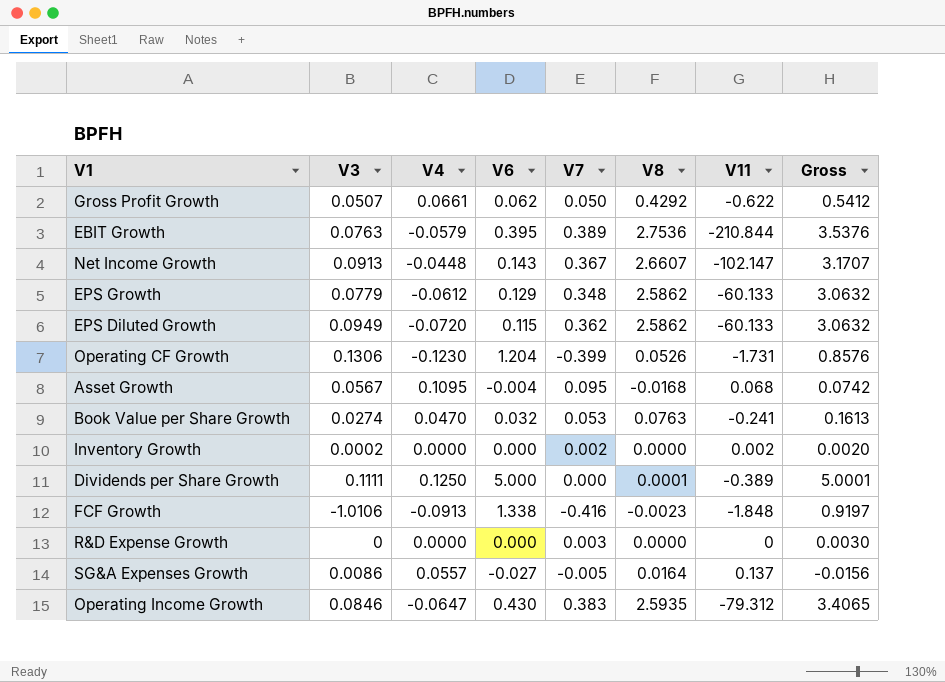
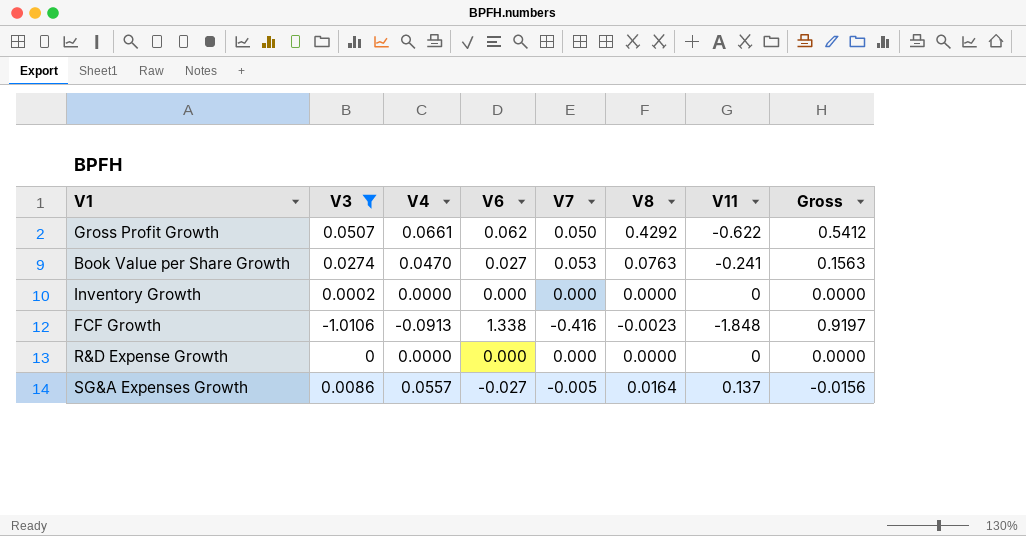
filter: none -> V3 <= 0.0507
Book Value per Share Growth | V6: 0.032 -> 0.027
Book Value per Share Growth | Gross: 0.1613 -> 0.1563
Inventory Growth | V7: 0.002 -> 0.000
Inventory Growth | V11: 0.002 -> 0
Inventory Growth | Gross: 0.0020 -> 0.0000
R&D Expense Growth | V7: 0.003 -> 0.000
R&D Expense Growth | Gross: 0.0030 -> 0.0000

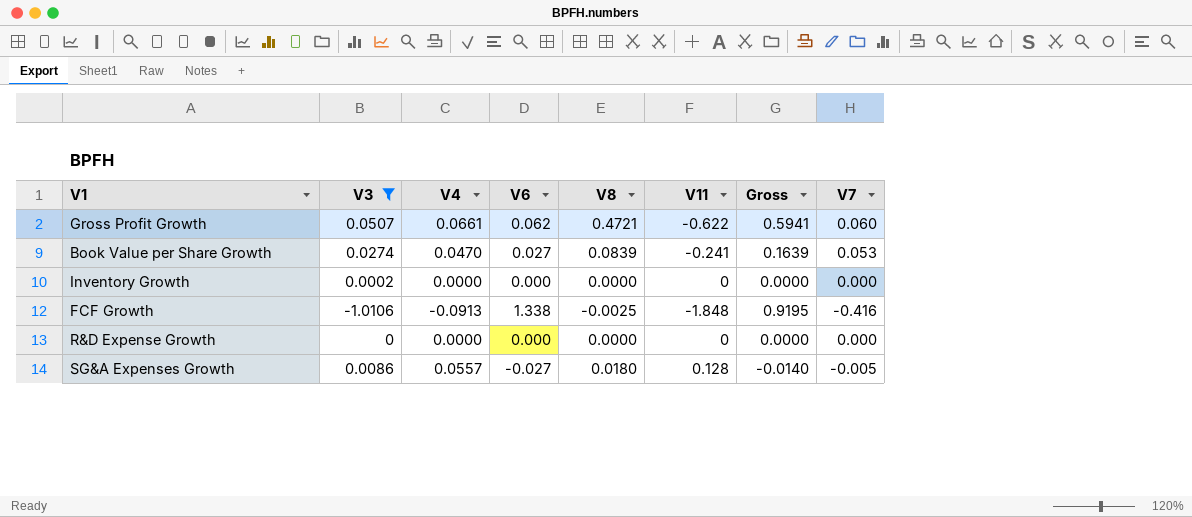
column V7 | position: 5 -> 8
Gross Profit Growth | V8: 0.4292 -> 0.4721
Gross Profit Growth | Gross: 0.5412 -> 0.5941
Gross Profit Growth | V7: 0.050 -> 0.060
Book Value per Share Growth | V8: 0.0763 -> 0.0839
Book Value per Share Growth | Gross: 0.1563 -> 0.1639
FCF Growth | V8: -0.0023 -> -0.0025
FCF Growth | Gross: 0.9197 -> 0.9195
SG&A Expenses Growth | V8: 0.0164 -> 0.0180
SG&A Expenses Growth | V11: 0.137 -> 0.128
SG&A Expenses Growth | Gross: -0.0156 -> -0.0140

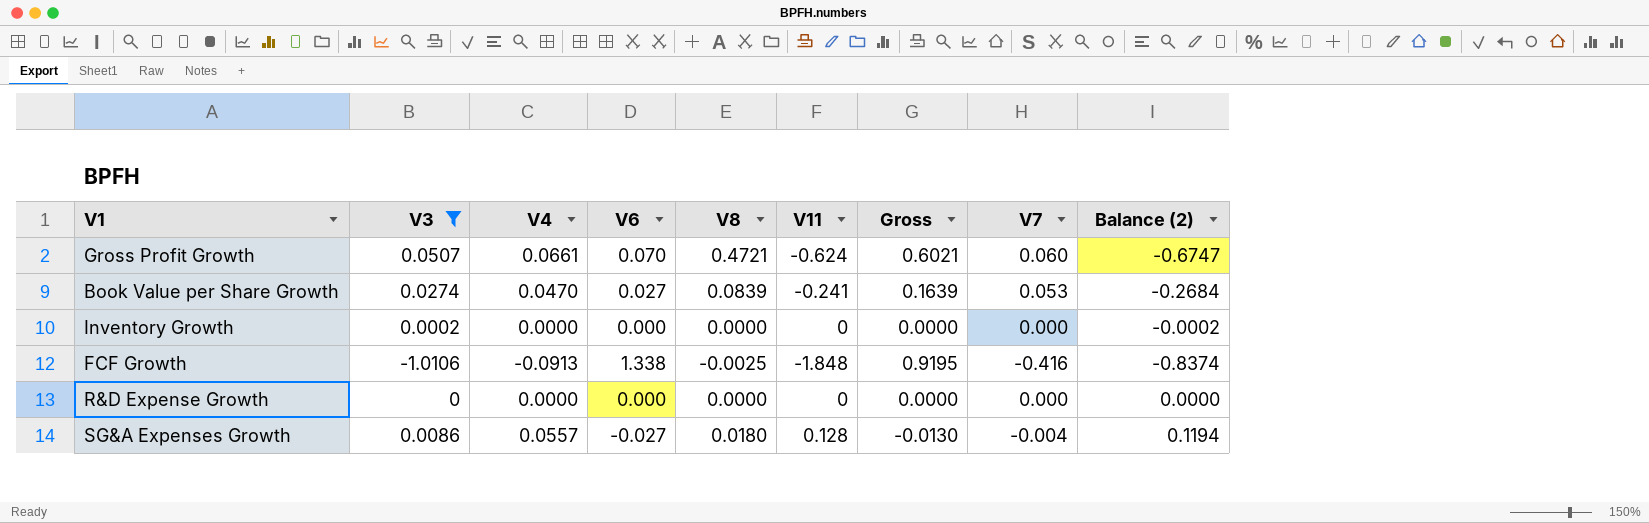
column Balance (2) | formula: none -> [V11] - [V3]
Gross Profit Growth | V6: 0.062 -> 0.070
Gross Profit Growth | V11: -0.622 -> -0.624
Gross Profit Growth | Gross: 0.5941 -> 0.6021
SG&A Expenses Growth | Gross: -0.0140 -> -0.0130
SG&A Expenses Growth | V7: -0.005 -> -0.004

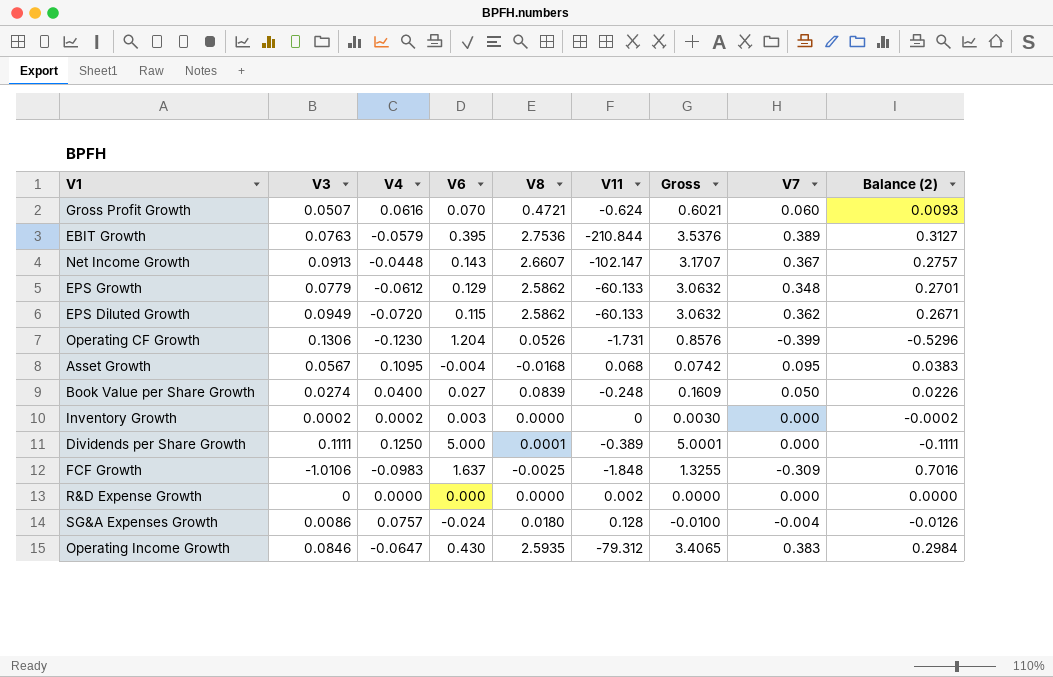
filter: V3 <= 0.0507 -> none
column Balance (2) | formula: [V11] - [V3] -> [V7] - [V3]
Gross Profit Growth | V4: 0.0661 -> 0.0616
Book Value per Share Growth | V4: 0.0470 -> 0.0400
Book Value per Share Growth | V11: -0.241 -> -0.248
Book Value per Share Growth | Gross: 0.1639 -> 0.1609
Book Value per Share Growth | V7: 0.053 -> 0.050
Inventory Growth | V4: 0.0000 -> 0.0002
Inventory Growth | V6: 0.000 -> 0.003
Inventory Growth | Gross: 0.0000 -> 0.0030
FCF Growth | V4: -0.0913 -> -0.0983
FCF Growth | V6: 1.338 -> 1.637
FCF Growth | Gross: 0.9195 -> 1.3255
FCF Growth | V7: -0.416 -> -0.309
R&D Expense Growth | V11: 0 -> 0.002
SG&A Expenses Growth | V4: 0.0557 -> 0.0757
SG&A Expenses Growth | V6: -0.027 -> -0.024
SG&A Expenses Growth | Gross: -0.0130 -> -0.0100

